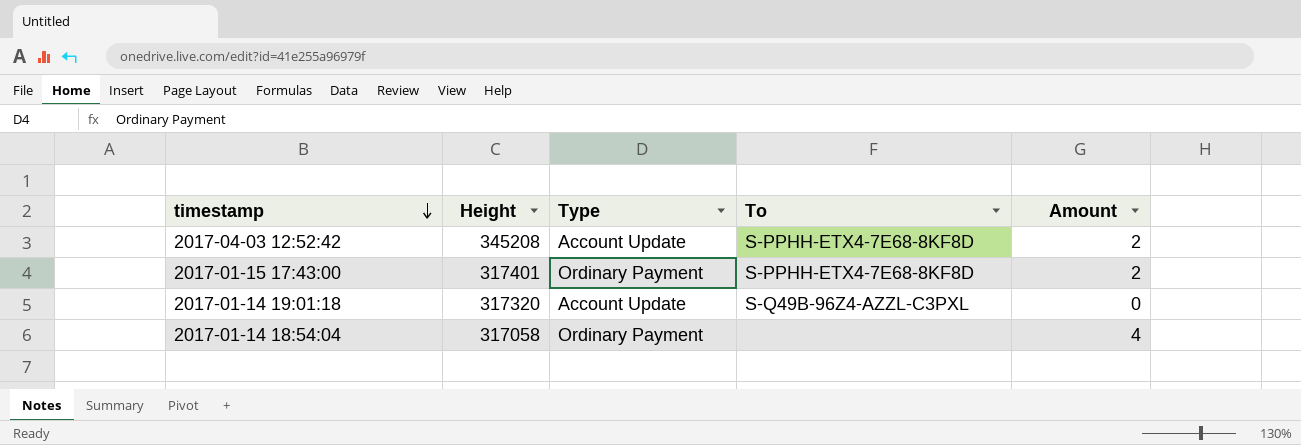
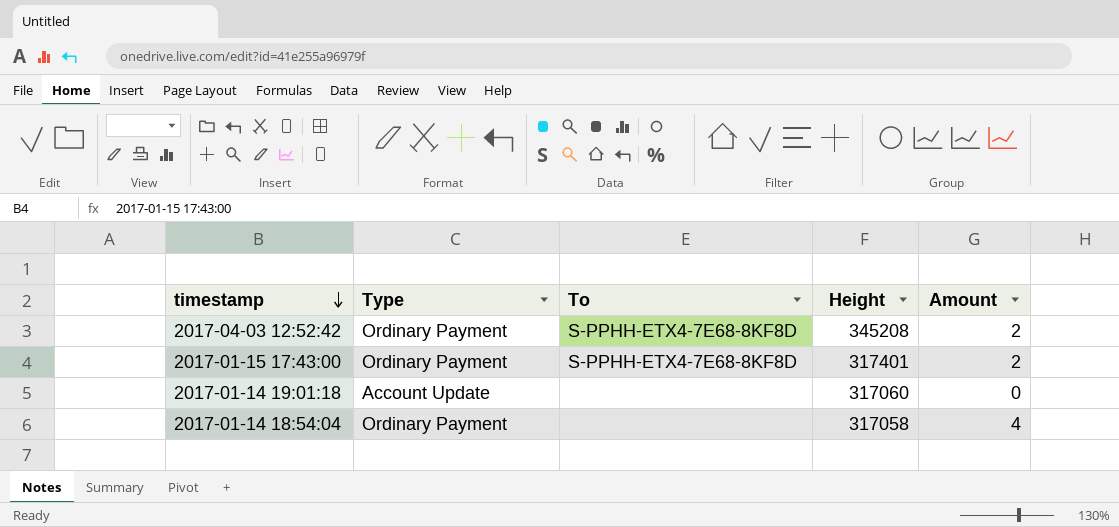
column Height | position: 2 -> 4
2017-04-03 12:52:42 | Type: Account Update -> Ordinary Payment
2017-01-14 19:01:18 | To: S-Q49B-96Z4-AZZL-C3PXL -> none
2017-01-14 19:01:18 | Height: 317320 -> 317060

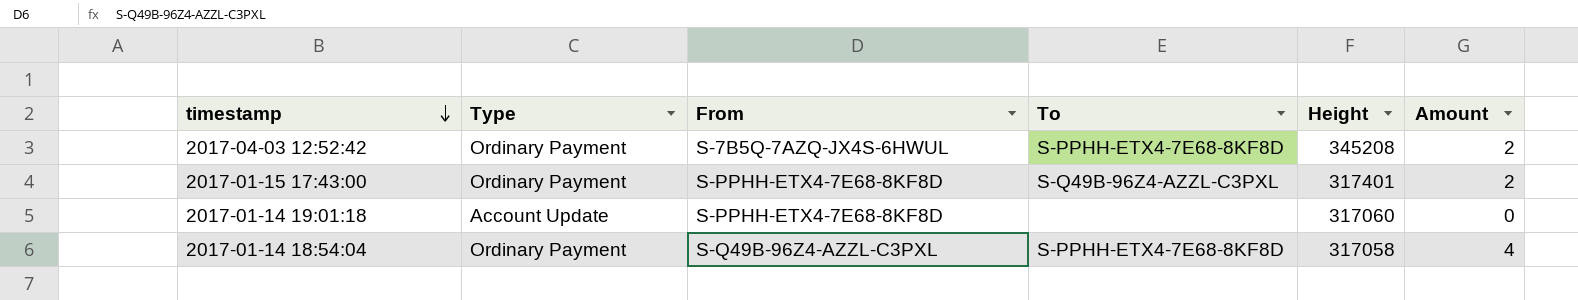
column From | position: none -> 3
2017-01-15 17:43:00 | To: S-PPHH-ETX4-7E68-8KF8D -> S-Q49B-96Z4-AZZL-C3PXL
2017-01-14 18:54:04 | To: none -> S-PPHH-ETX4-7E68-8KF8D

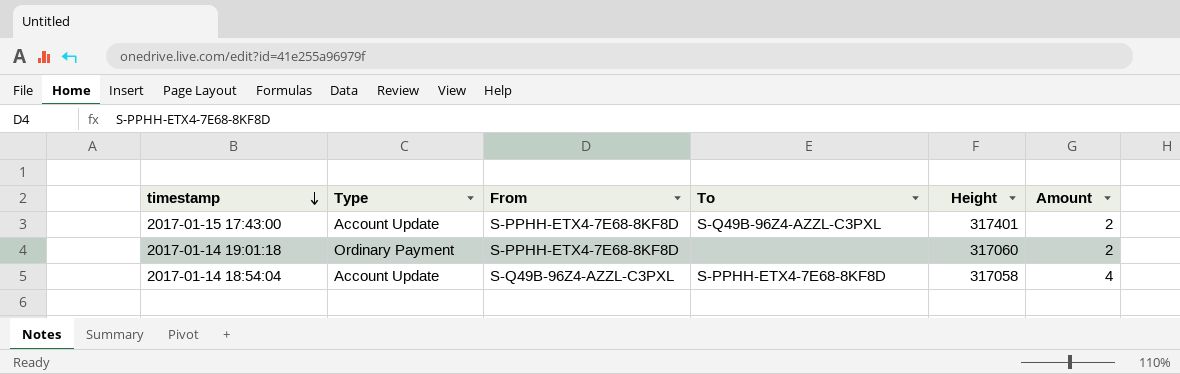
row 2017-04-03 12:52:42: Ordinary Payment | S-7B5Q-7AZQ-JX4S-6HWUL | S-PPHH-ETX4-7E68-8KF8D | 345208 | 2 -> none
2017-01-15 17:43:00 | Type: Ordinary Payment -> Account Update
2017-01-14 19:01:18 | Type: Account Update -> Ordinary Payment
2017-01-14 19:01:18 | Amount: 0 -> 2
2017-01-14 18:54:04 | Type: Ordinary Payment -> Account Update

